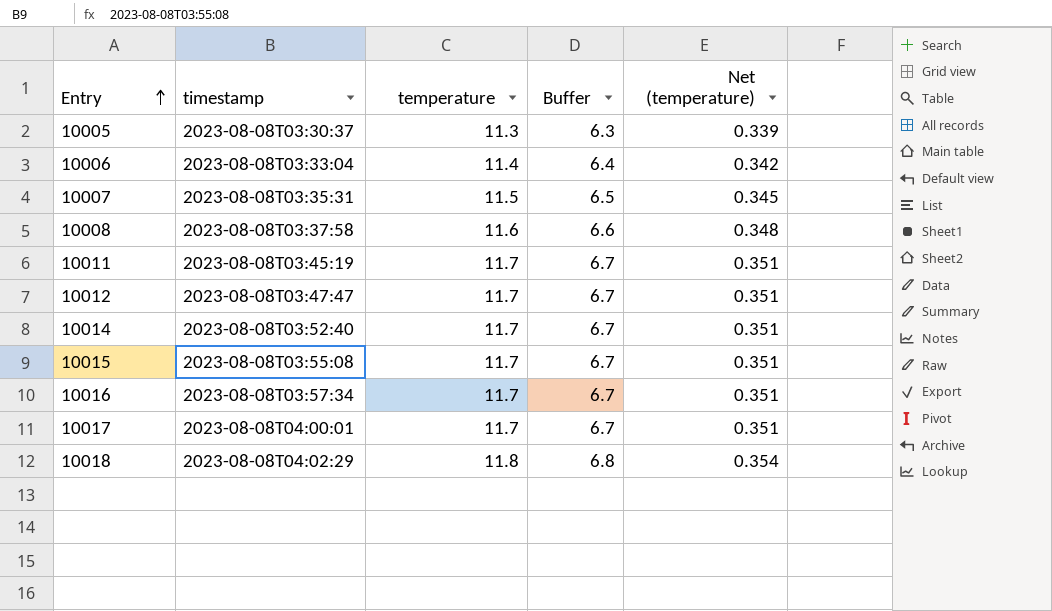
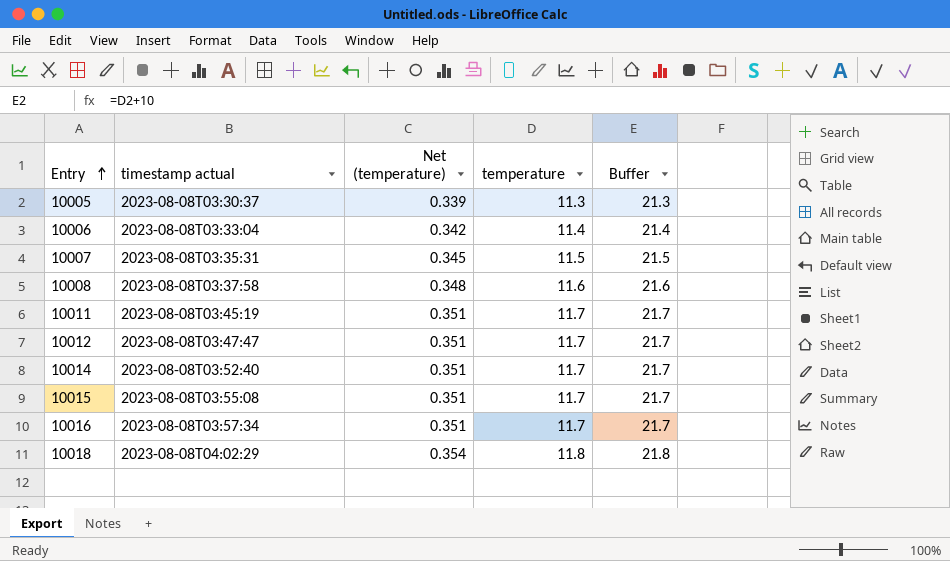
column name: timestamp -> timestamp actual
column Net (temperature) | position: 5 -> 3
column Buffer | formula: [temperature] - 5 -> [temperature] + 10
row 10017: 2023-08-08T04:00:01 | 11.7 | 6.7 | 0.351 -> none

